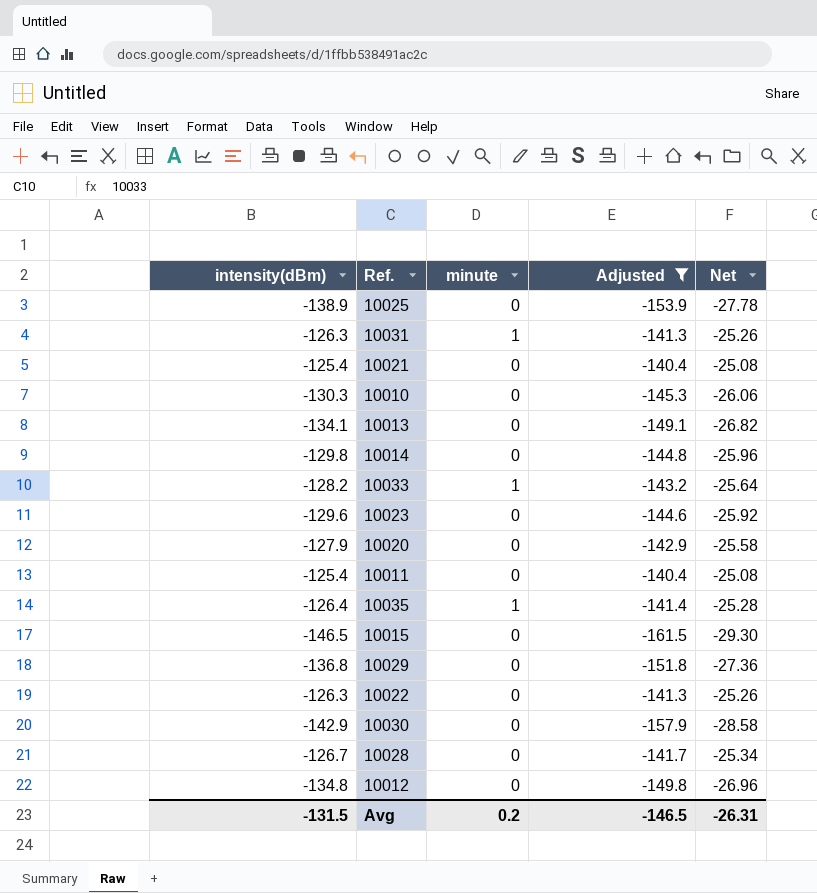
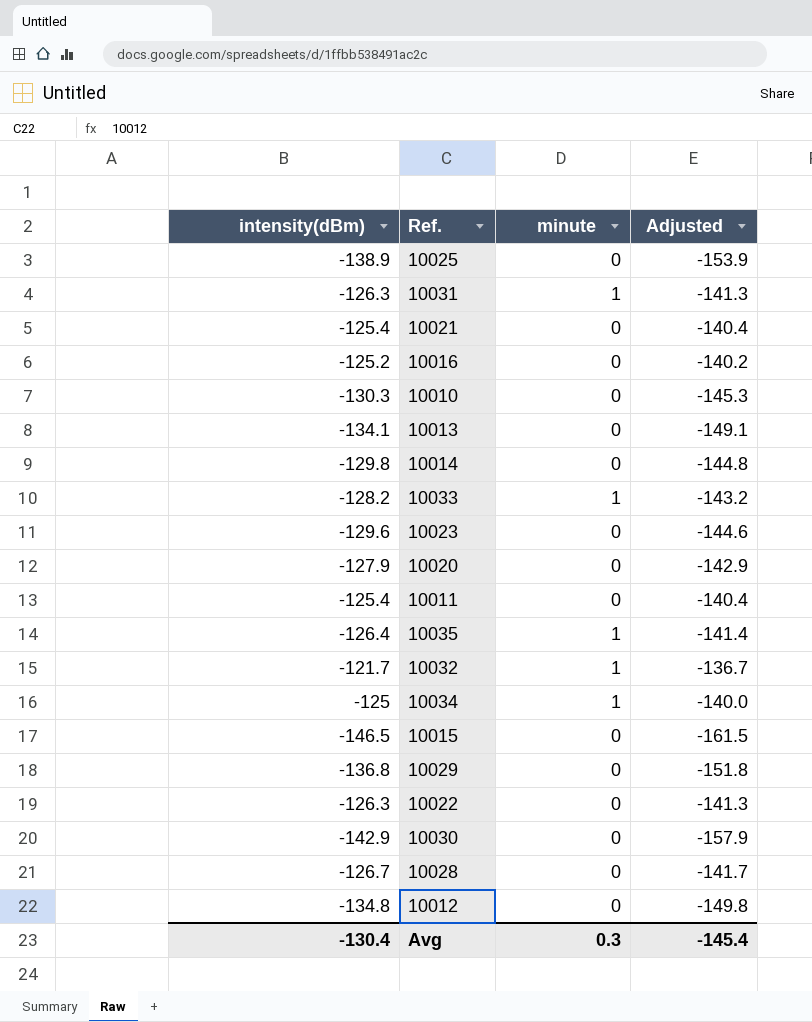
filter: Adjusted <= -140.4 -> none
column Net | formula: [intensity(dBm)] * 0.2 -> none
Avg | intensity(dBm): -131.5 -> -130.4
Avg | minute: 0.2 -> 0.3
Avg | Adjusted: -146.5 -> -145.4

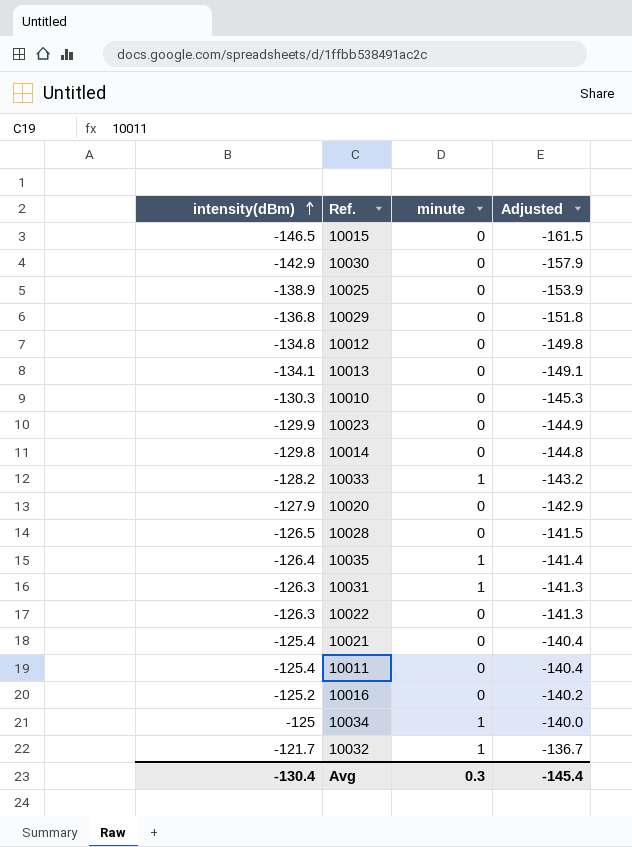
row order: none -> intensity(dBm) ascending
10023 | intensity(dBm): -129.6 -> -129.9
10023 | Adjusted: -144.6 -> -144.9
10028 | intensity(dBm): -126.7 -> -126.5
10028 | Adjusted: -141.7 -> -141.5

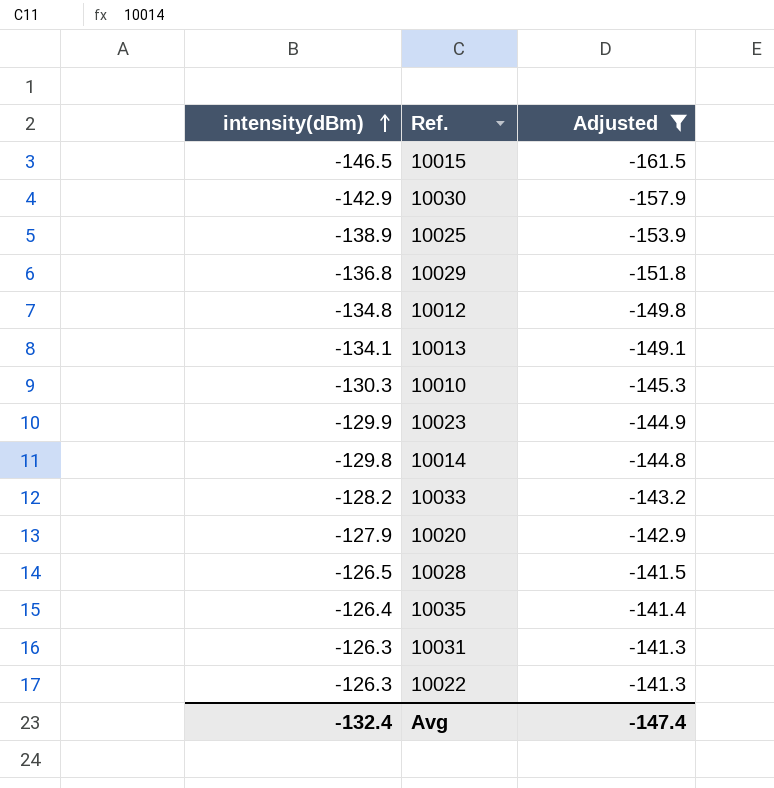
filter: none -> Adjusted <= -141.3
column minute | position: 3 -> none
Avg | intensity(dBm): -130.4 -> -132.4
Avg | Adjusted: -145.4 -> -147.4

